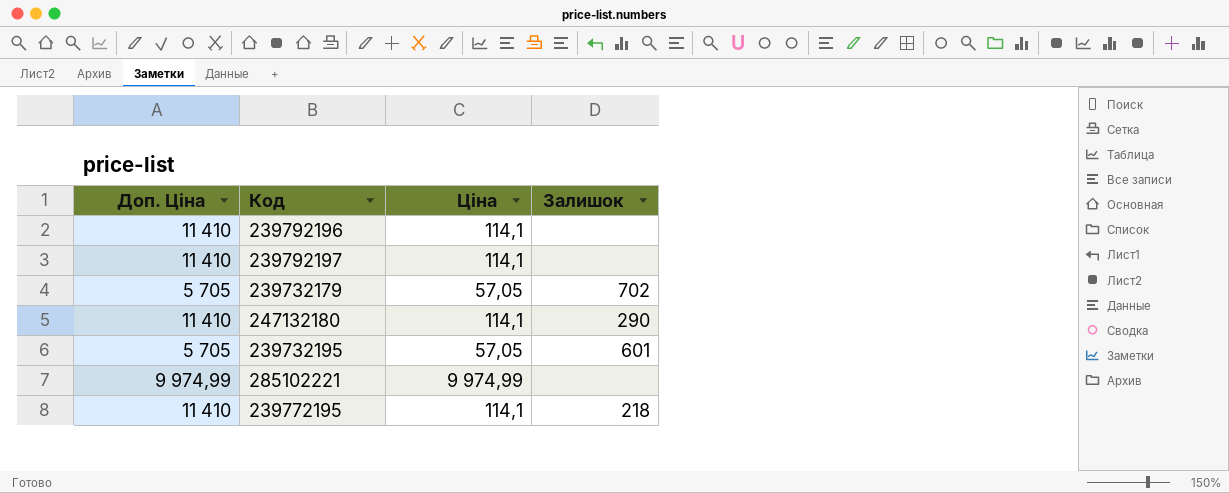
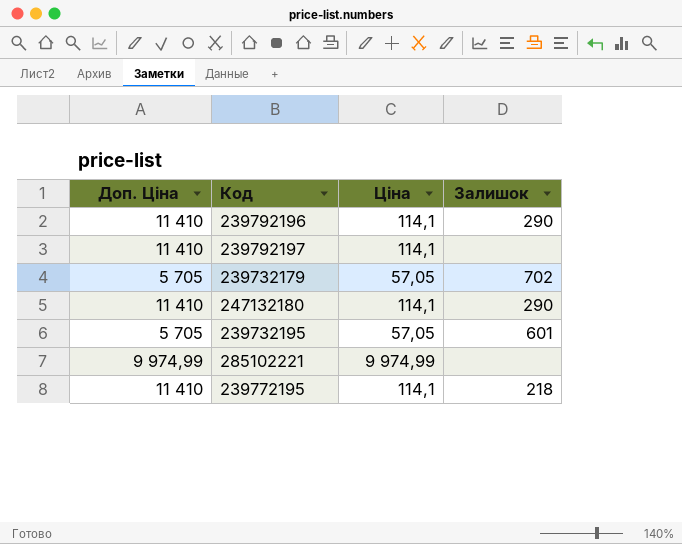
239792196 | Залишок: none -> 290

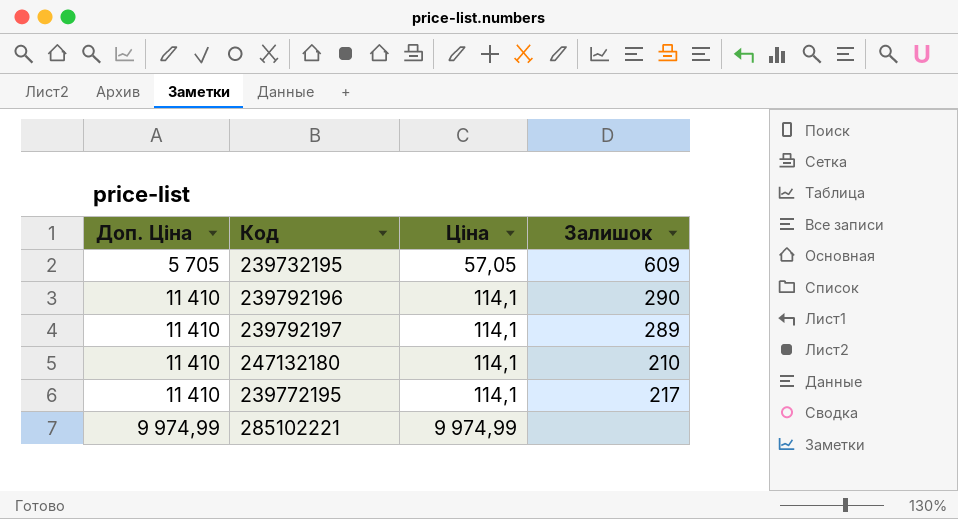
row order: none -> Ціна ascending
row 239732179: 5 705 | 57,05 | 702 -> none
239732195 | Залишок: 601 -> 609
239792197 | Залишок: none -> 289
247132180 | Залишок: 290 -> 210
239772195 | Залишок: 218 -> 217

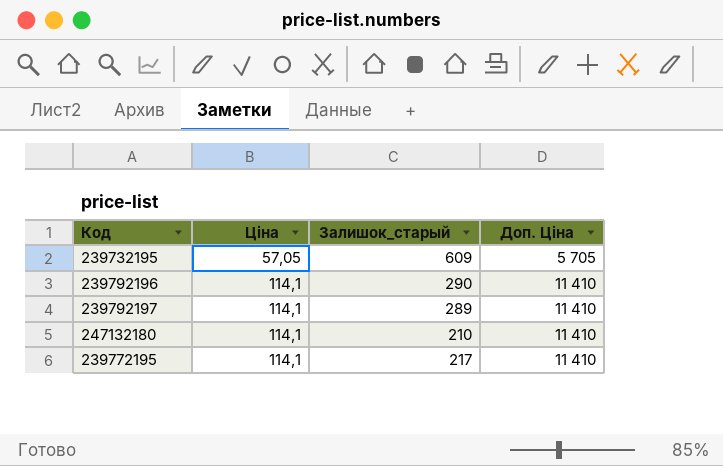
column name: Залишок -> Залишок_старый
column Доп. Ціна | position: 1 -> 4
row 285102221: 9 974,99 | 9 974,99 | none -> none

